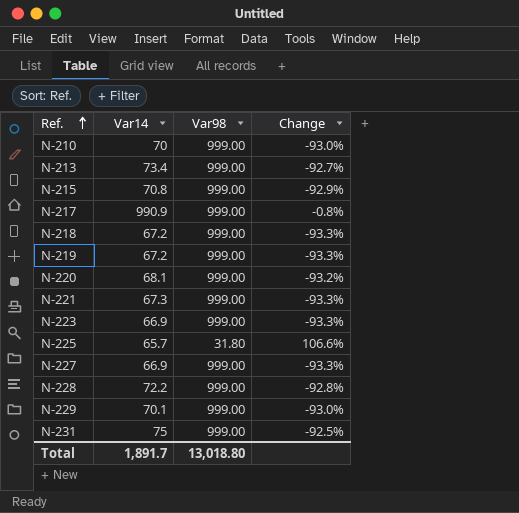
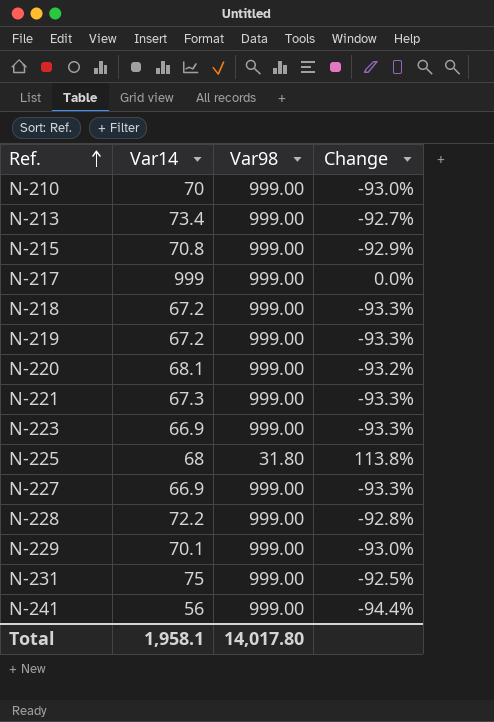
N-217 | Var14: 990.9 -> 999
N-217 | Change: -0.8% -> 0.0%
N-225 | Var14: 65.7 -> 68
N-225 | Change: 106.6% -> 113.8%
row N-241: none -> 56 | 999.00 | -94.4%
Total | Var14: 1,891.7 -> 1,958.1
Total | Var98: 13,018.80 -> 14,017.80

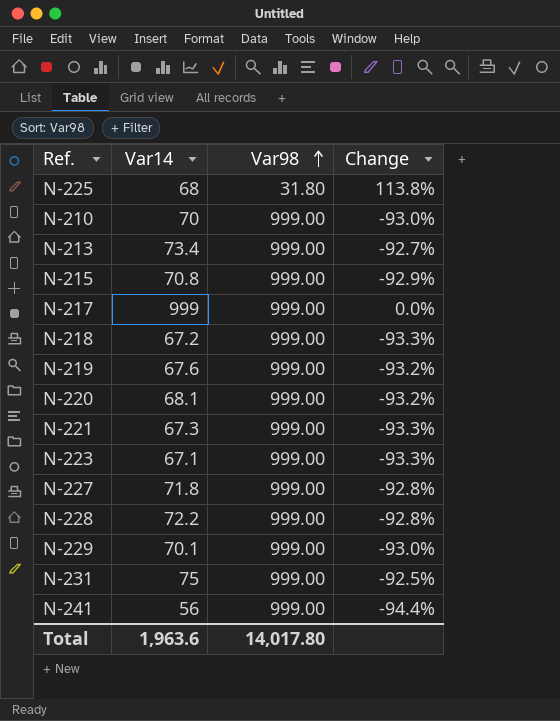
row order: Ref. ascending -> Var98 ascending
N-219 | Var14: 67.2 -> 67.6
N-219 | Change: -93.3% -> -93.2%
N-223 | Var14: 66.9 -> 67.1
N-227 | Var14: 66.9 -> 71.8
N-227 | Change: -93.3% -> -92.8%
Total | Var14: 1,958.1 -> 1,963.6

